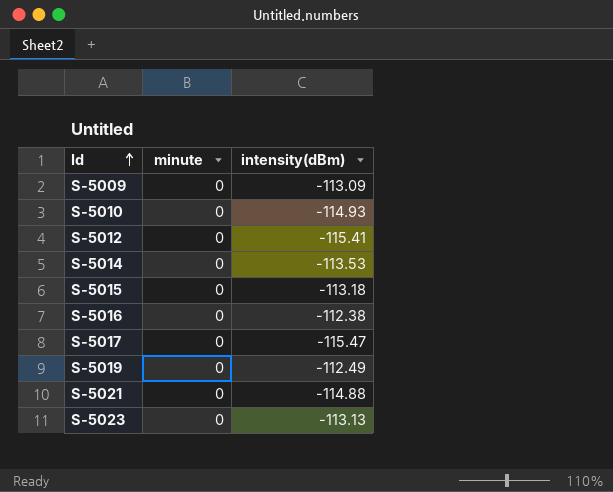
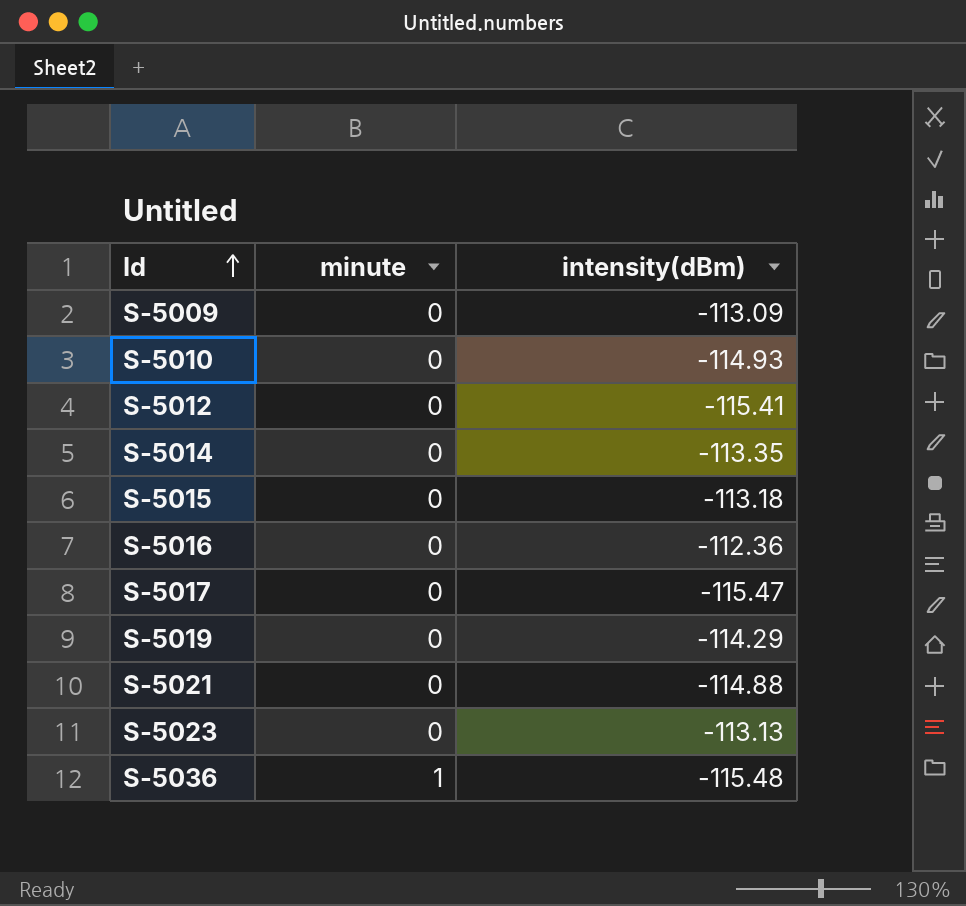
S-5014 | intensity(dBm): -113.53 -> -113.35
S-5016 | intensity(dBm): -112.38 -> -112.36
S-5019 | intensity(dBm): -112.49 -> -114.29
row S-5036: none -> 1 | -115.48

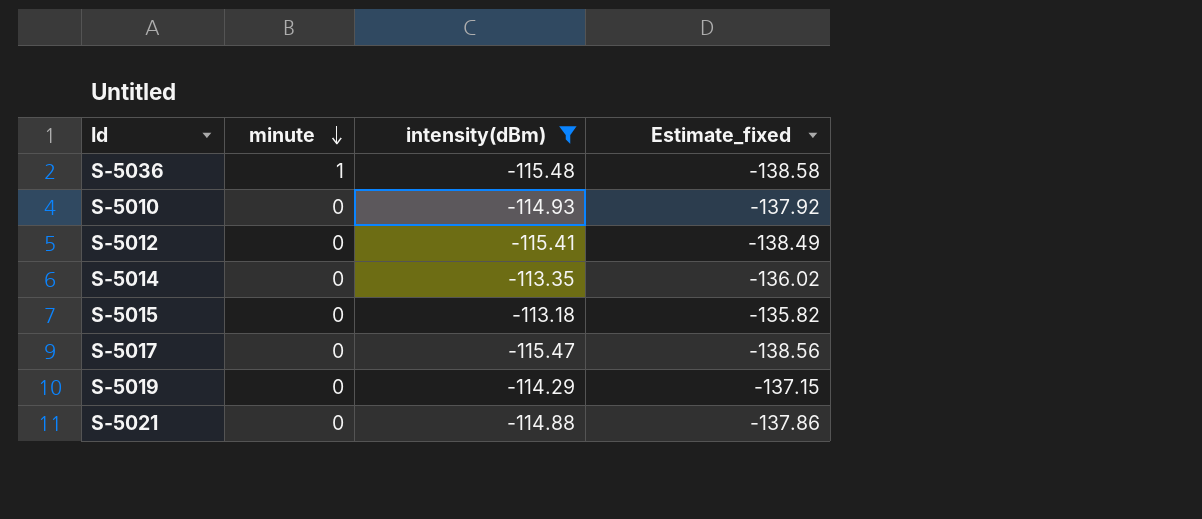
filter: none -> intensity(dBm) <= -113.18
row order: Id ascending -> minute descending
column Estimate_fixed | formula: none -> [intensity(dBm)] * 1.2

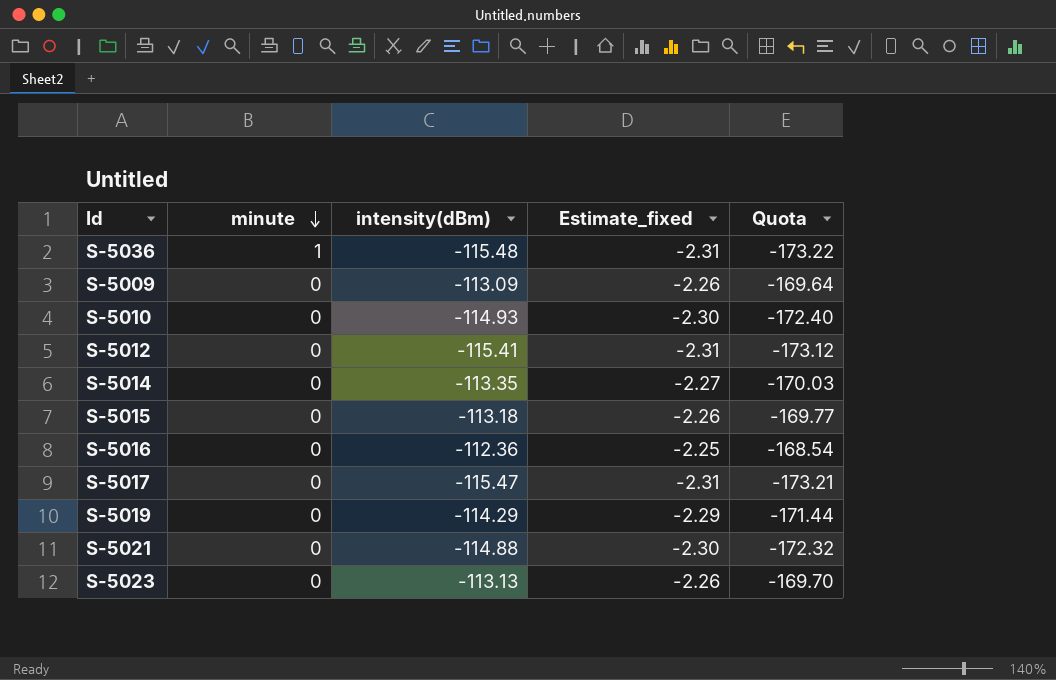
filter: intensity(dBm) <= -113.18 -> none
column Estimate_fixed | formula: [intensity(dBm)] * 1.2 -> [intensity(dBm)] * 0.02
column Quota | formula: none -> [intensity(dBm)] * 1.5

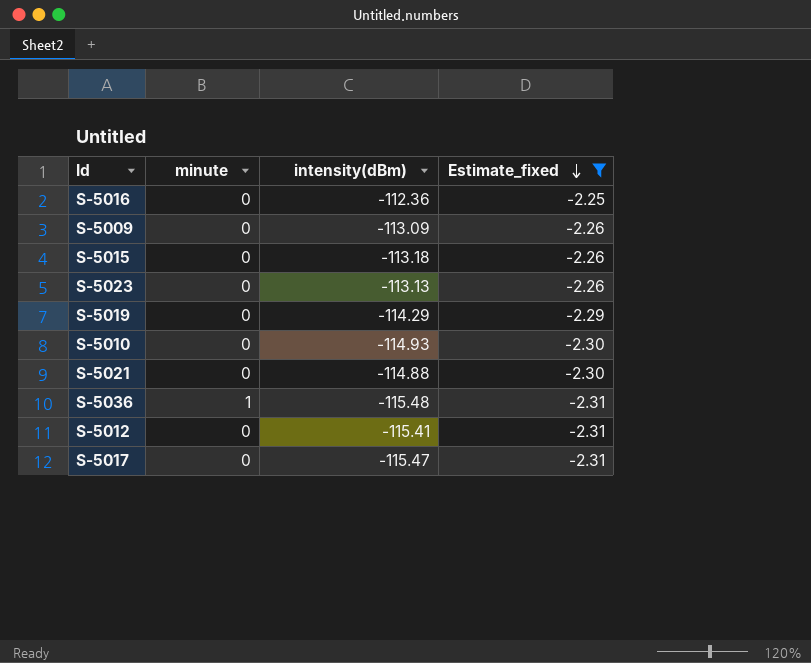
filter: none -> Estimate_fixed != -2.27
row order: minute descending -> Estimate_fixed descending
column Quota | formula: [intensity(dBm)] * 1.5 -> none

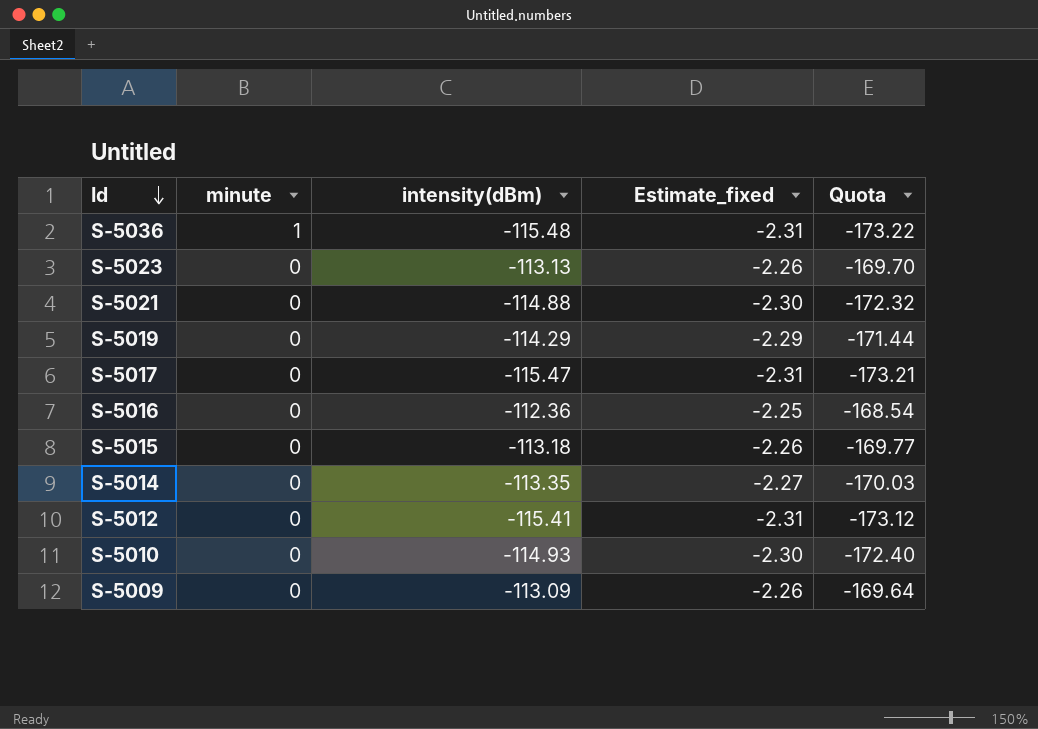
filter: Estimate_fixed != -2.27 -> none
row order: Estimate_fixed descending -> Id descending
column Quota | formula: none -> [intensity(dBm)] * 1.5

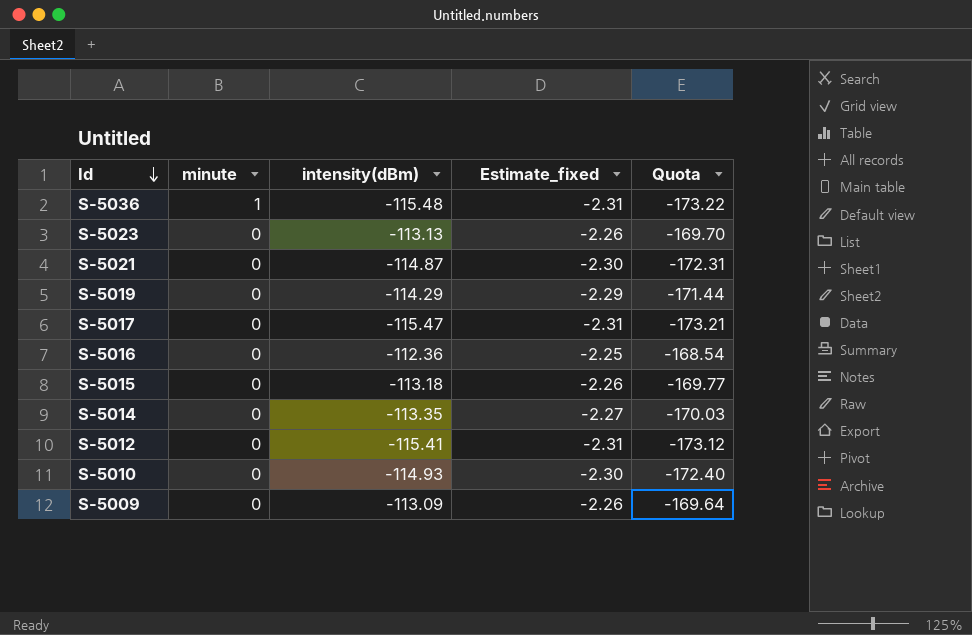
S-5021 | intensity(dBm): -114.88 -> -114.87
S-5021 | Quota: -172.32 -> -172.31

